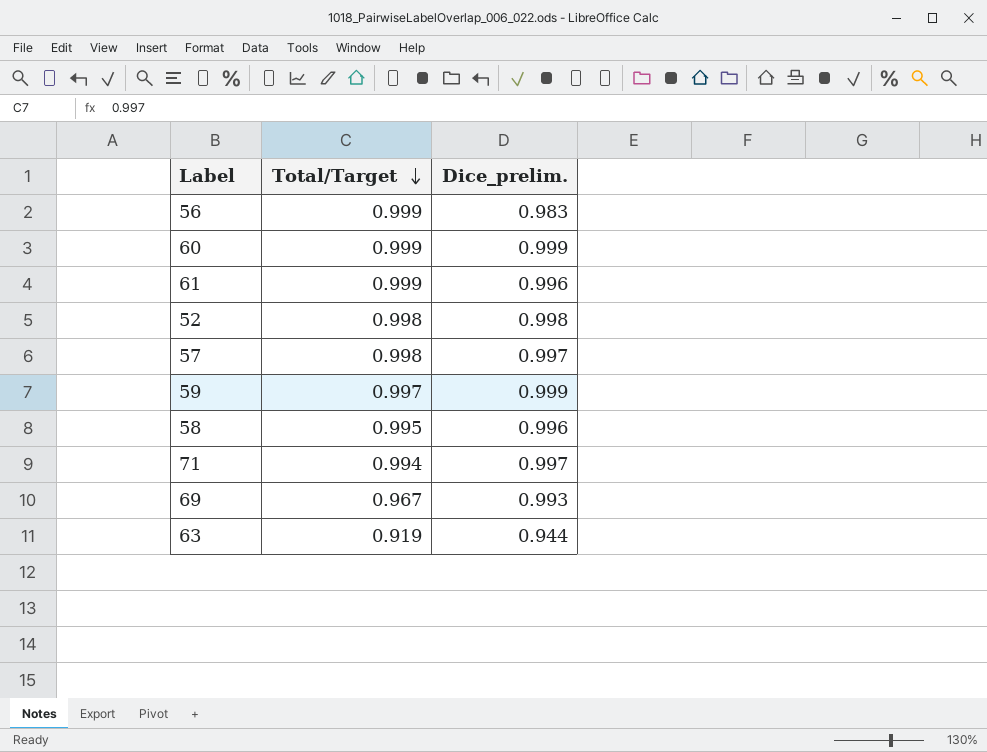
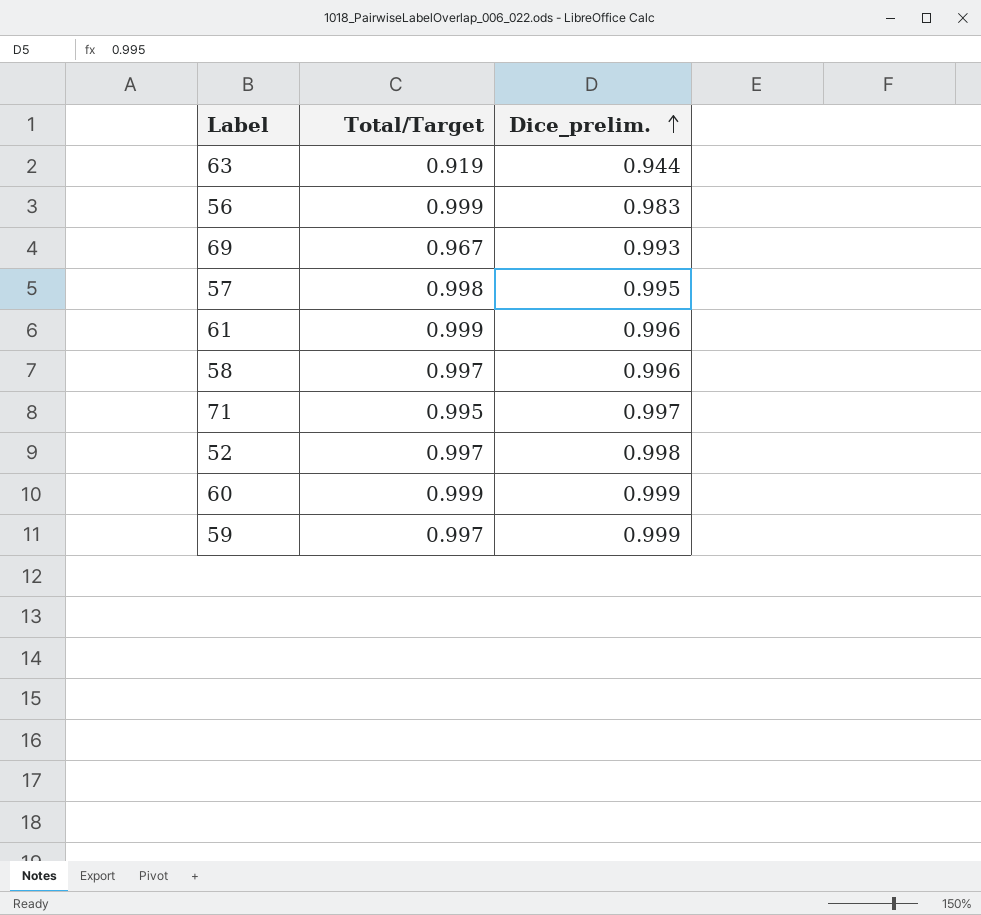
row order: Total/Target descending -> Dice_prelim. ascending
57 | Dice_prelim.: 0.997 -> 0.995
58 | Total/Target: 0.995 -> 0.997
71 | Total/Target: 0.994 -> 0.995
52 | Total/Target: 0.998 -> 0.997

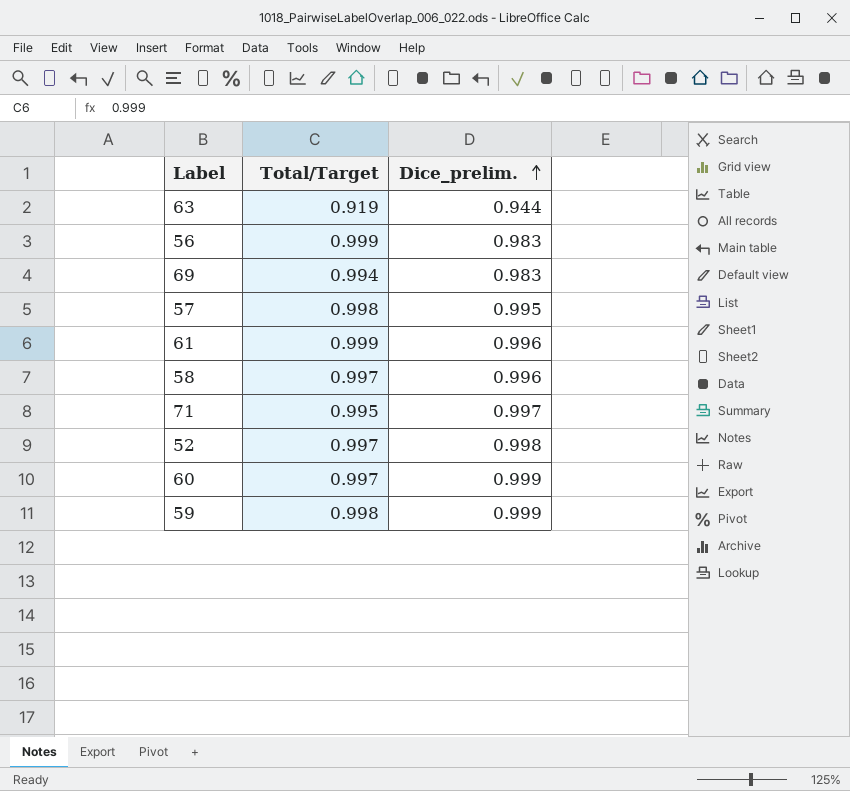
69 | Total/Target: 0.967 -> 0.994
69 | Dice_prelim.: 0.993 -> 0.983
60 | Total/Target: 0.999 -> 0.997
59 | Total/Target: 0.997 -> 0.998

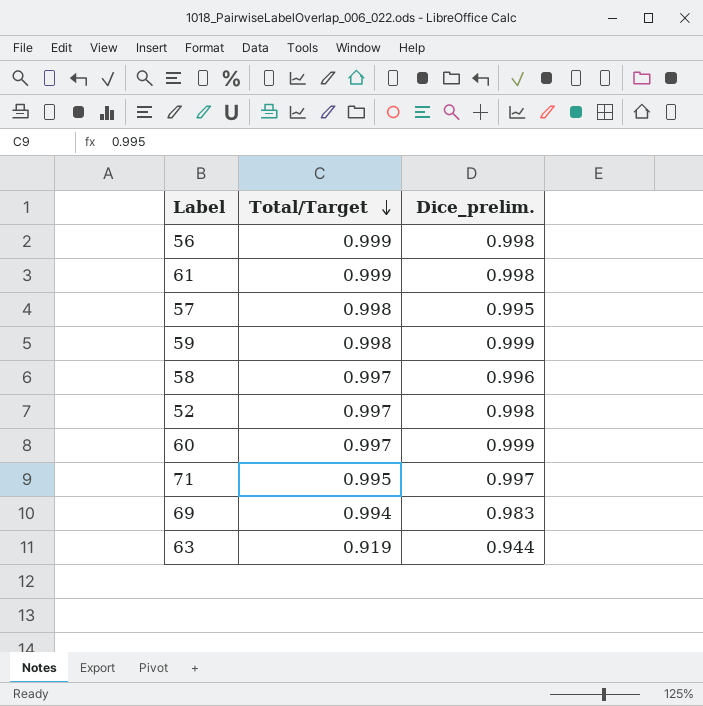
row order: Dice_prelim. ascending -> Total/Target descending
56 | Dice_prelim.: 0.983 -> 0.998
61 | Dice_prelim.: 0.996 -> 0.998

